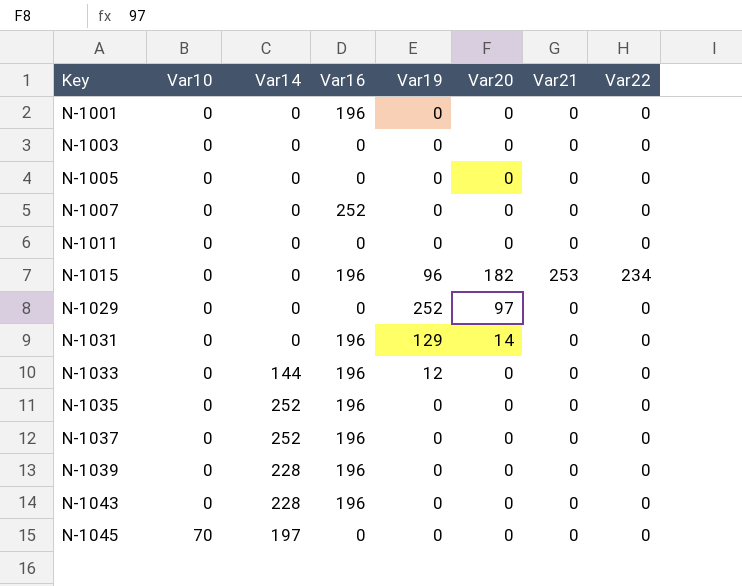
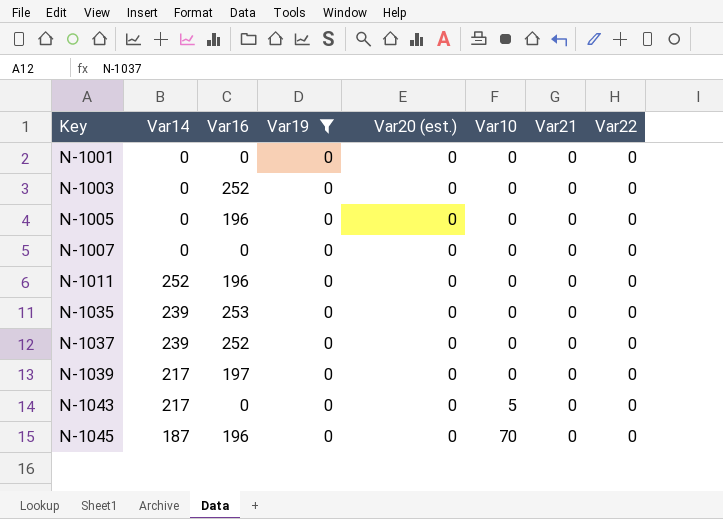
filter: none -> Var19 = 0
column name: Var20 -> Var20 (est.)
column Var10 | position: 2 -> 6
N-1001 | Var16: 196 -> 0
N-1003 | Var16: 0 -> 252
N-1005 | Var16: 0 -> 196
N-1007 | Var16: 252 -> 0
N-1011 | Var14: 0 -> 252
N-1011 | Var16: 0 -> 196
N-1035 | Var14: 252 -> 239
N-1035 | Var16: 196 -> 253
N-1037 | Var14: 252 -> 239
N-1037 | Var16: 196 -> 252
N-1039 | Var14: 228 -> 217
N-1039 | Var16: 196 -> 197
N-1043 | Var14: 228 -> 217
N-1043 | Var16: 196 -> 0
N-1043 | Var10: 0 -> 5
N-1045 | Var14: 197 -> 187
N-1045 | Var16: 0 -> 196

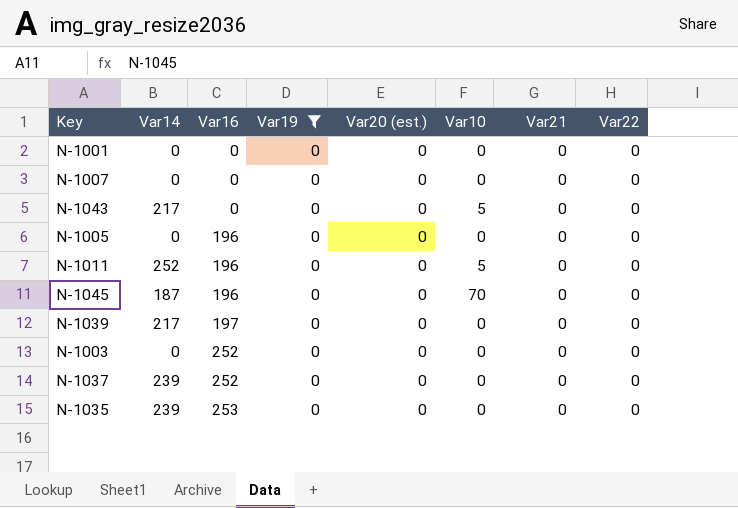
row order: Key ascending -> Var16 ascending
N-1011 | Var10: 0 -> 5

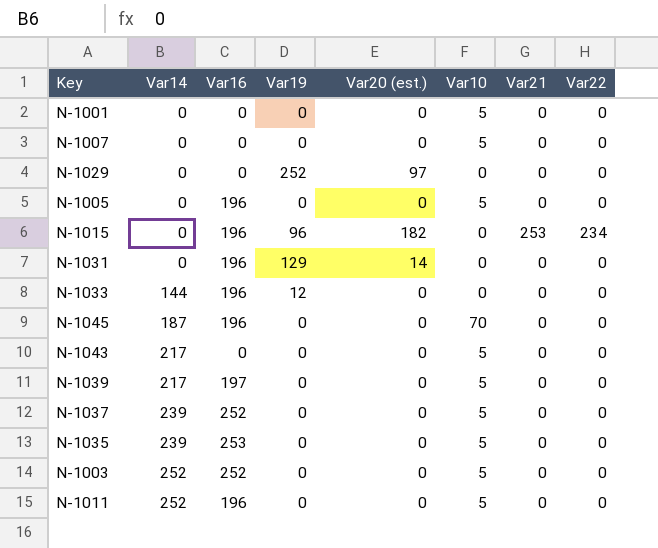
filter: Var19 = 0 -> none
row order: Var16 ascending -> Var14 ascending
N-1001 | Var10: 0 -> 5
N-1007 | Var10: 0 -> 5
N-1005 | Var10: 0 -> 5
N-1039 | Var10: 0 -> 5
N-1037 | Var10: 0 -> 5
N-1035 | Var10: 0 -> 5
N-1003 | Var14: 0 -> 252
N-1003 | Var10: 0 -> 5

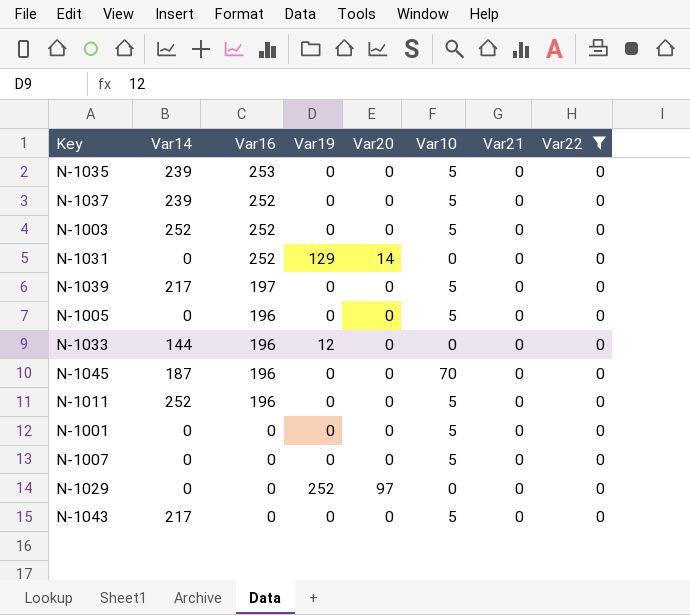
filter: none -> Var22 = 0
row order: Var14 ascending -> Var16 descending
column name: Var20 (est.) -> Var20
N-1031 | Var16: 196 -> 252

